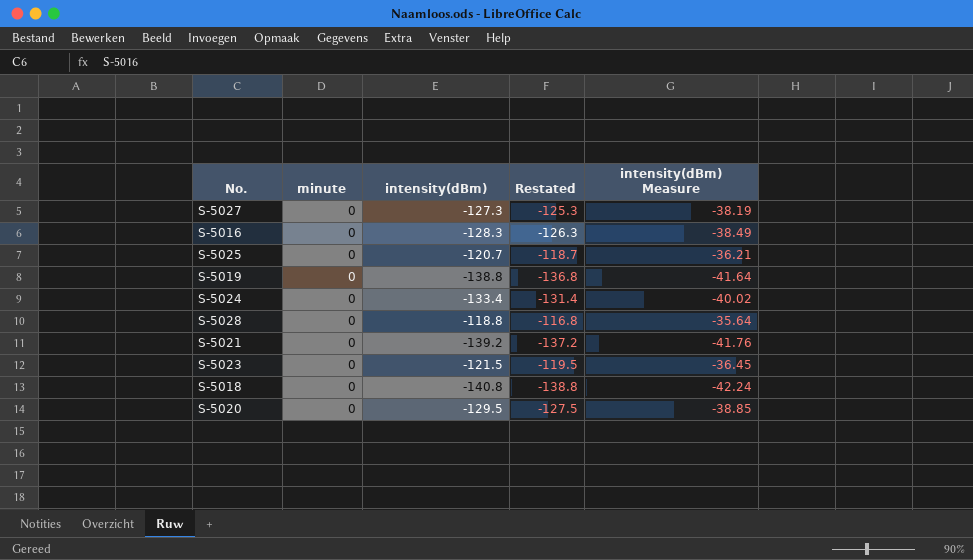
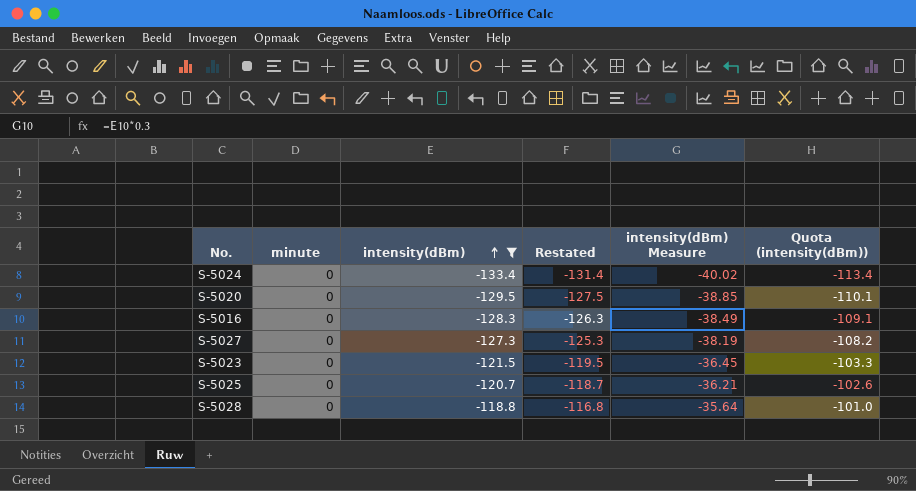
filter: none -> intensity(dBm) >= -133.4
row order: none -> intensity(dBm) ascending
column Quota (intensity(dBm)) | formula: none -> [intensity(dBm)] * 0.85

